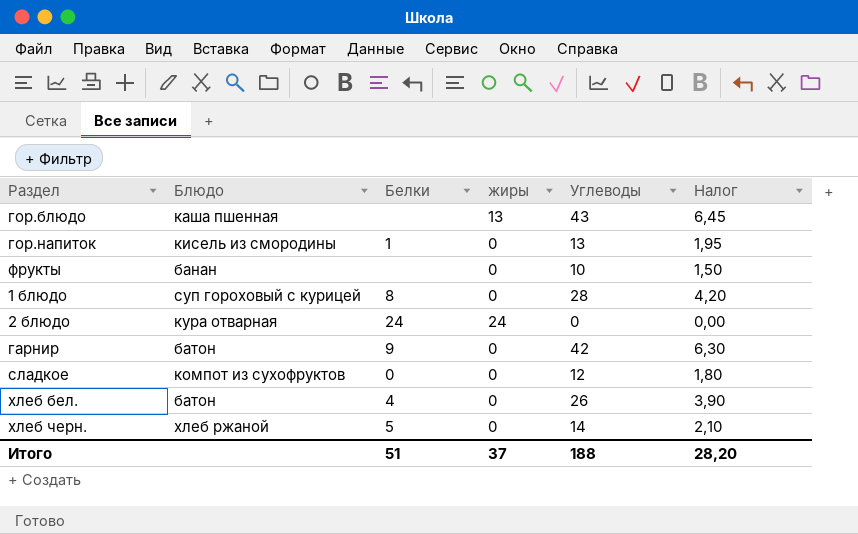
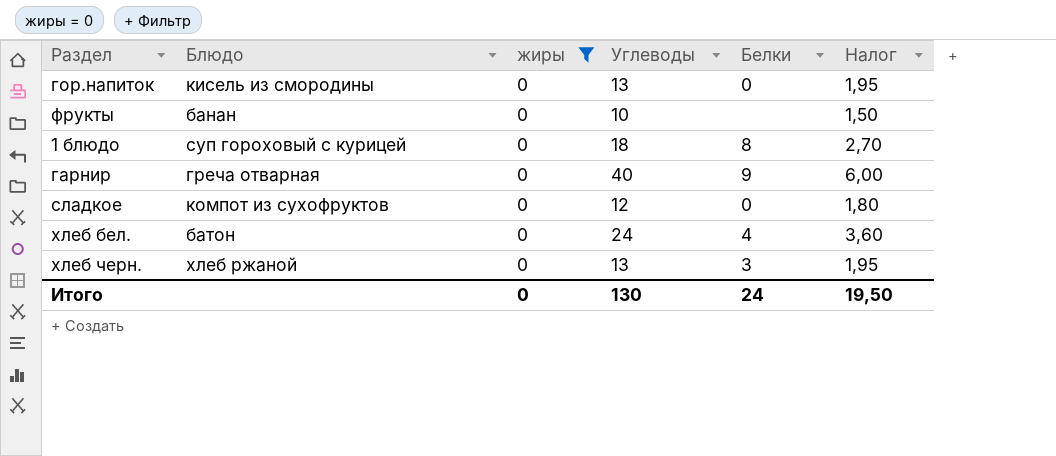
filter: none -> жиры = 0
column Белки | position: 3 -> 5
гор.напиток | Белки: 1 -> 0
1 блюдо | Углеводы: 28 -> 18
1 блюдо | Налог: 4,20 -> 2,70
гарнир | Блюдо: батон -> греча отварная
гарнир | Углеводы: 42 -> 40
гарнир | Налог: 6,30 -> 6,00
хлеб бел. | Углеводы: 26 -> 24
хлеб бел. | Налог: 3,90 -> 3,60
хлеб черн. | Углеводы: 14 -> 13
хлеб черн. | Белки: 5 -> 3
хлеб черн. | Налог: 2,10 -> 1,95
Итого | жиры: 37 -> 0
Итого | Углеводы: 188 -> 130
Итого | Белки: 51 -> 24
Итого | Налог: 28,20 -> 19,50

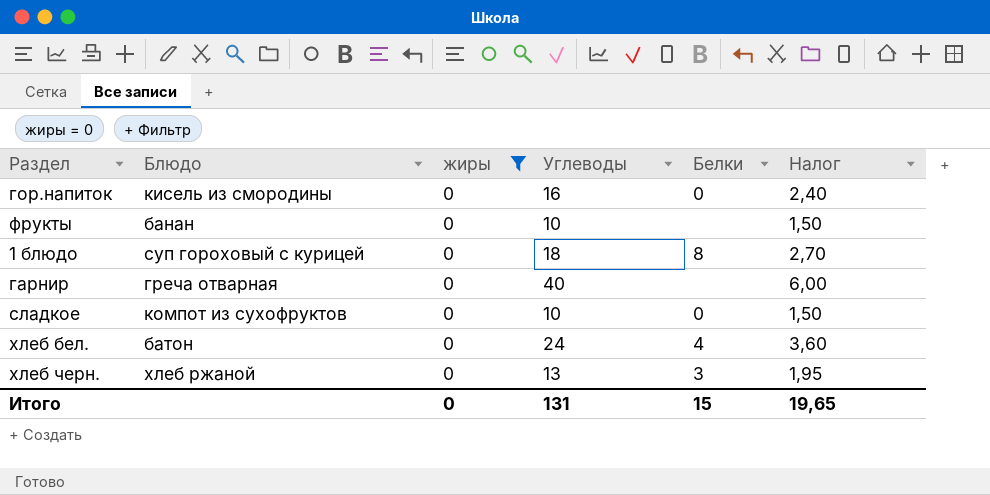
гор.напиток | Углеводы: 13 -> 16
гор.напиток | Налог: 1,95 -> 2,40
гарнир | Белки: 9 -> none
сладкое | Углеводы: 12 -> 10
сладкое | Налог: 1,80 -> 1,50
Итого | Углеводы: 130 -> 131
Итого | Белки: 24 -> 15
Итого | Налог: 19,50 -> 19,65

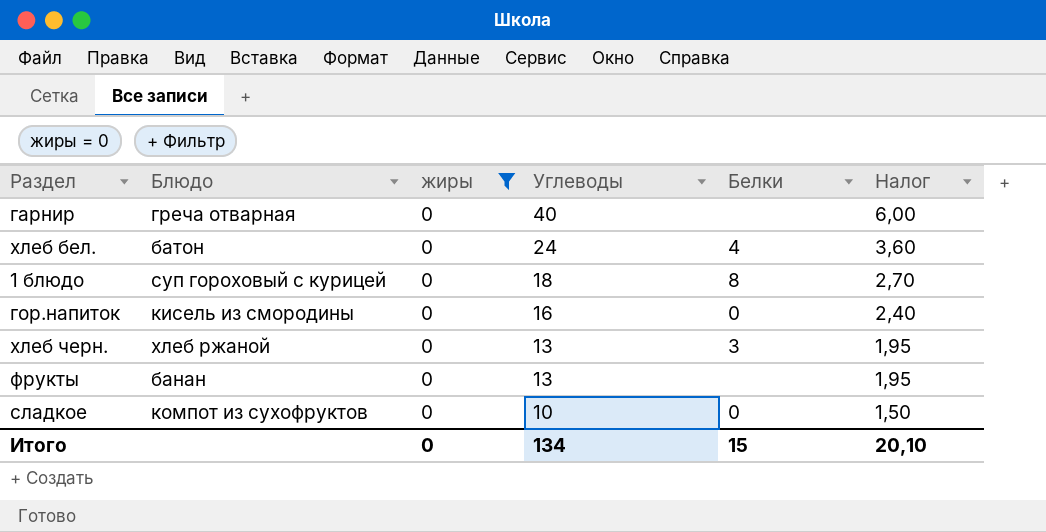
row order: none -> Углеводы descending
фрукты | Углеводы: 10 -> 13
фрукты | Налог: 1,50 -> 1,95
Итого | Углеводы: 131 -> 134
Итого | Налог: 19,65 -> 20,10

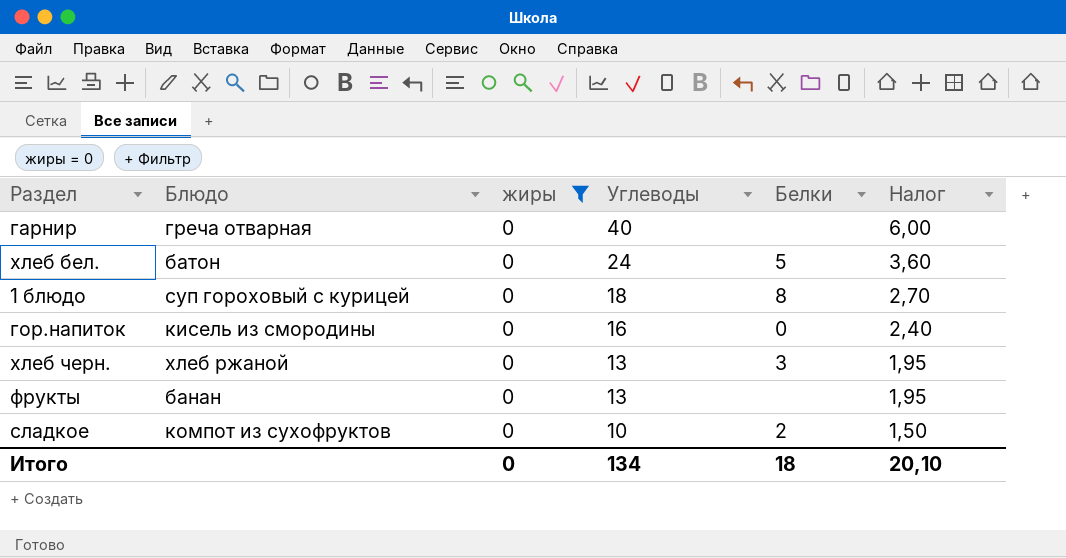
хлеб бел. | Белки: 4 -> 5
сладкое | Белки: 0 -> 2
Итого | Белки: 15 -> 18

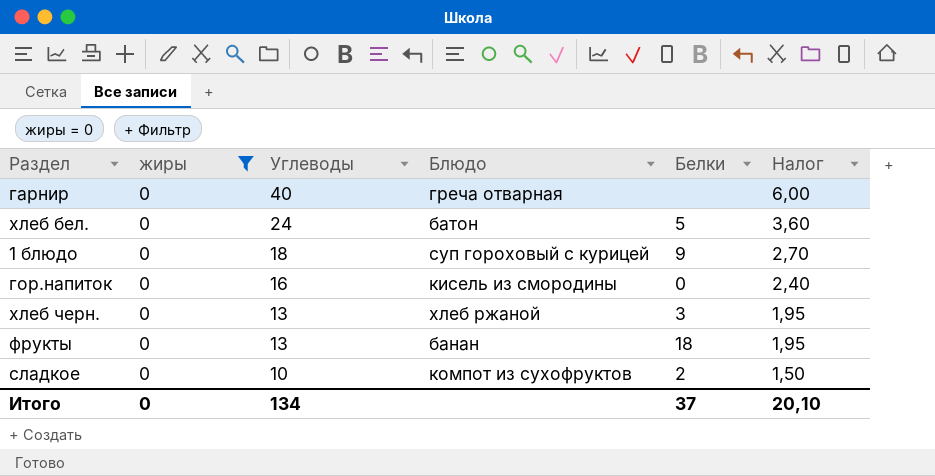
column Блюдо | position: 2 -> 4
1 блюдо | Белки: 8 -> 9
фрукты | Белки: none -> 18
Итого | Белки: 18 -> 37

